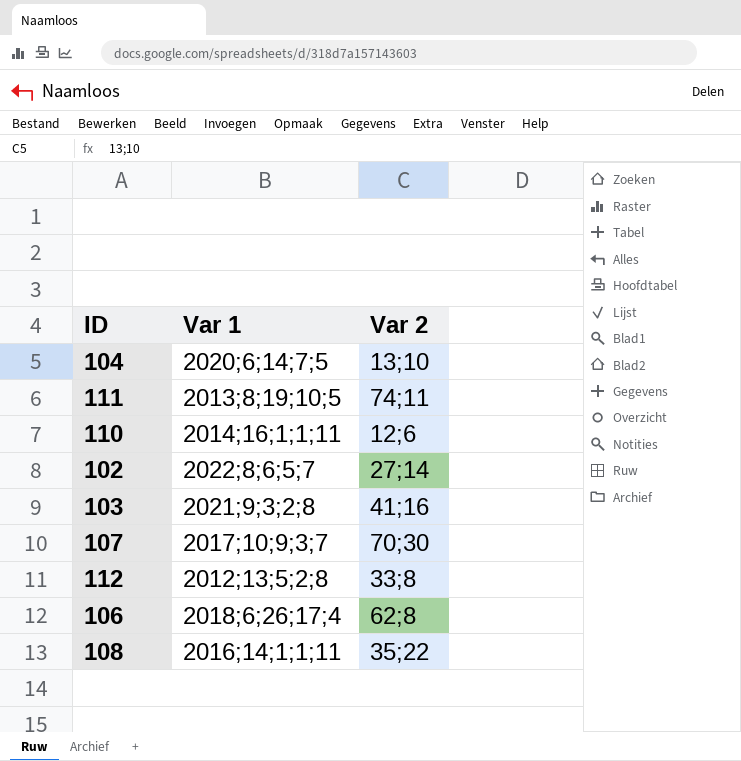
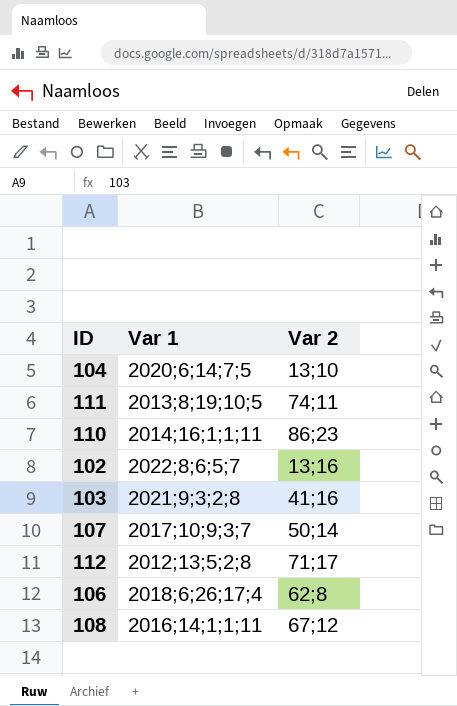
110 | Var 2: 12;6 -> 86;23
102 | Var 2: 27;14 -> 13;16
107 | Var 2: 70;30 -> 50;14
112 | Var 2: 33;8 -> 71;17
108 | Var 2: 35;22 -> 67;12

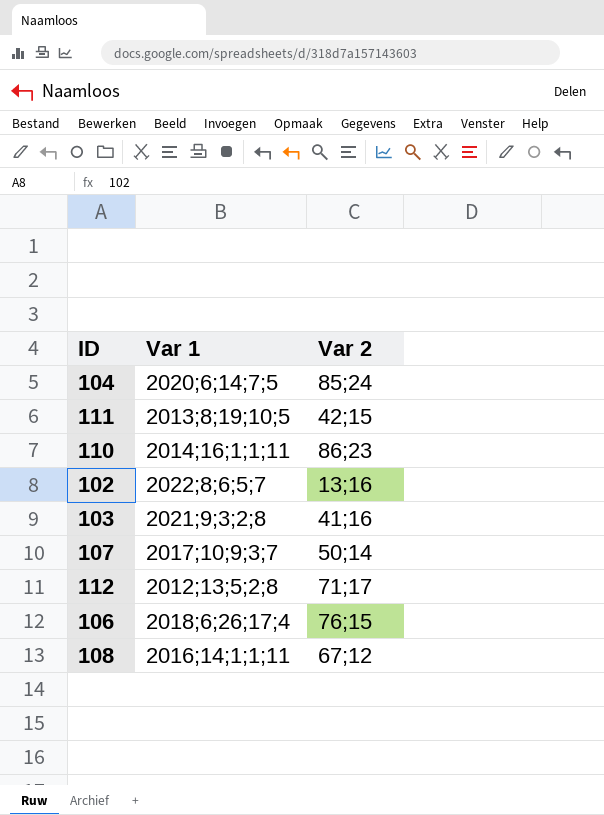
104 | Var 2: 13;10 -> 85;24
111 | Var 2: 74;11 -> 42;15
106 | Var 2: 62;8 -> 76;15

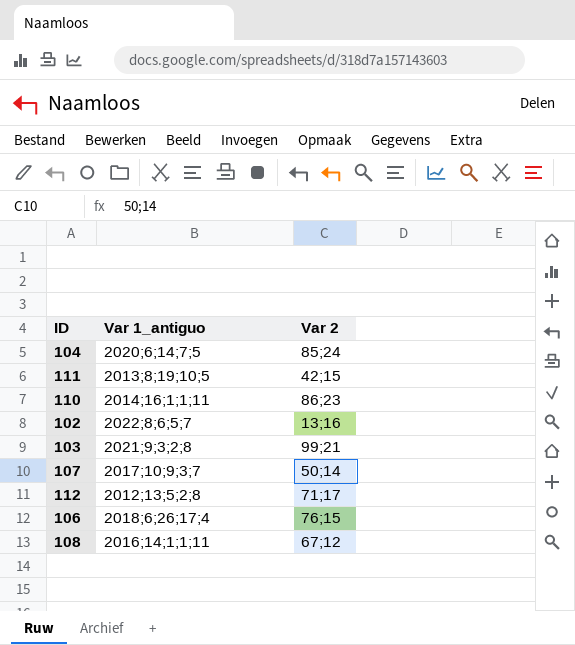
column name: Var 1 -> Var 1_antiguo
103 | Var 2: 41;16 -> 99;21

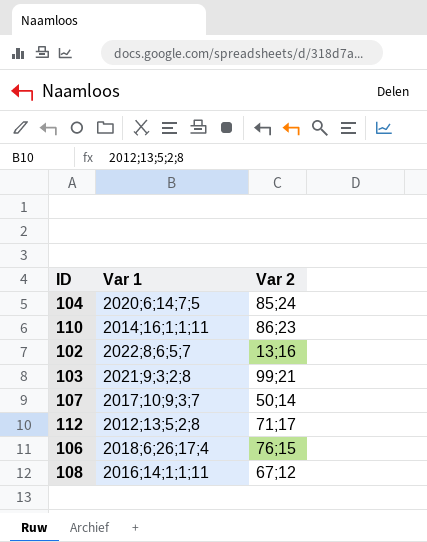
column name: Var 1_antiguo -> Var 1
row 111: 2013;8;19;10;5 | 42;15 -> none

